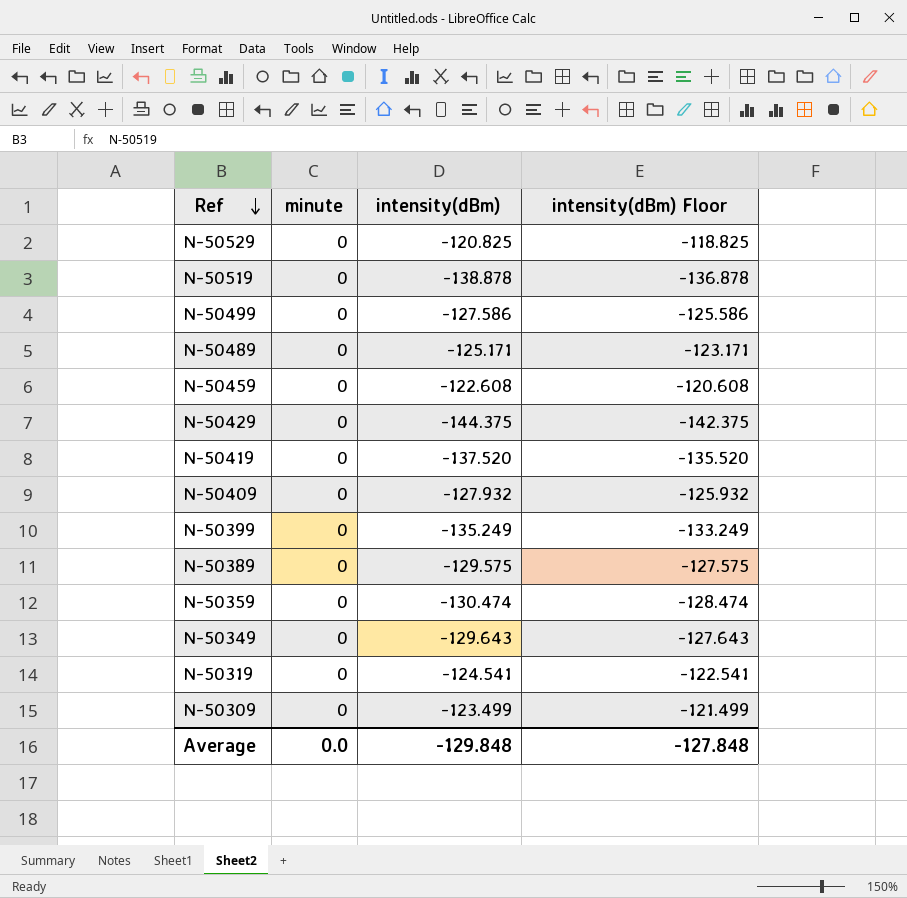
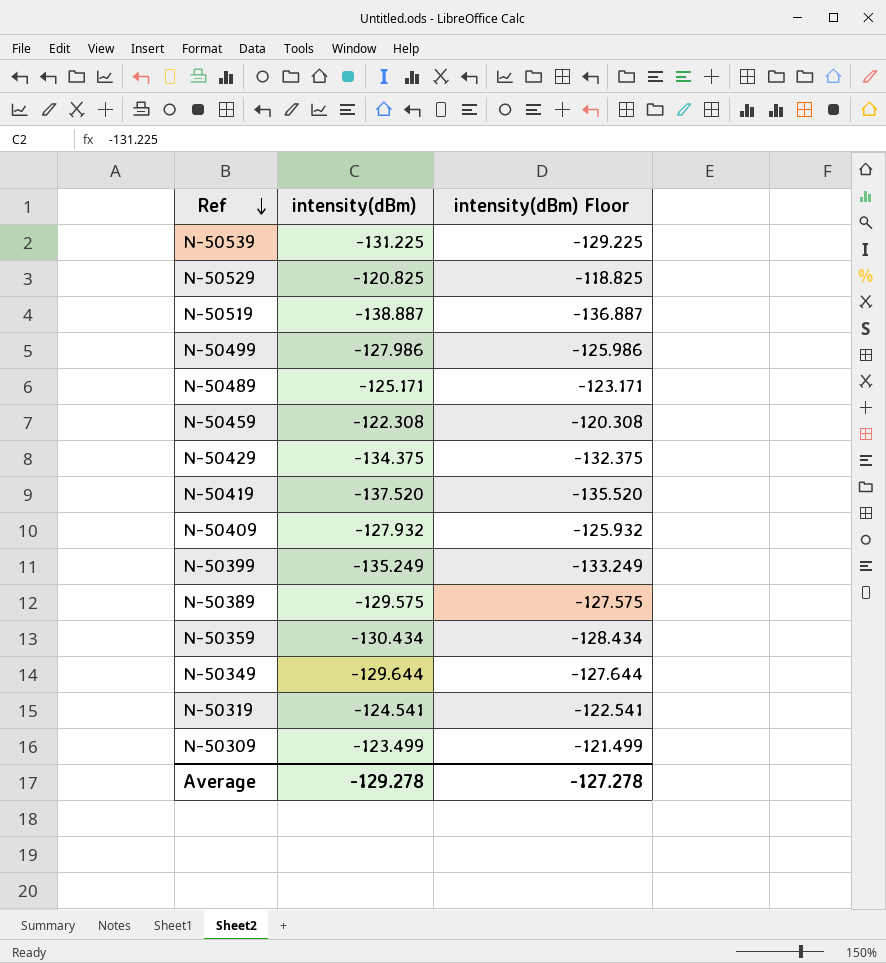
column minute | position: 2 -> none
row N-50539: none -> -131.225 | -129.225
N-50519 | intensity(dBm): -138.878 -> -138.887
N-50519 | intensity(dBm) Floor: -136.878 -> -136.887
N-50499 | intensity(dBm): -127.586 -> -127.986
N-50499 | intensity(dBm) Floor: -125.586 -> -125.986
N-50459 | intensity(dBm): -122.608 -> -122.308
N-50459 | intensity(dBm) Floor: -120.608 -> -120.308
N-50429 | intensity(dBm): -144.375 -> -134.375
N-50429 | intensity(dBm) Floor: -142.375 -> -132.375
N-50359 | intensity(dBm): -130.474 -> -130.434
N-50359 | intensity(dBm) Floor: -128.474 -> -128.434
N-50349 | intensity(dBm): -129.643 -> -129.644
N-50349 | intensity(dBm) Floor: -127.643 -> -127.644
Average | intensity(dBm): -129.848 -> -129.278
Average | intensity(dBm) Floor: -127.848 -> -127.278

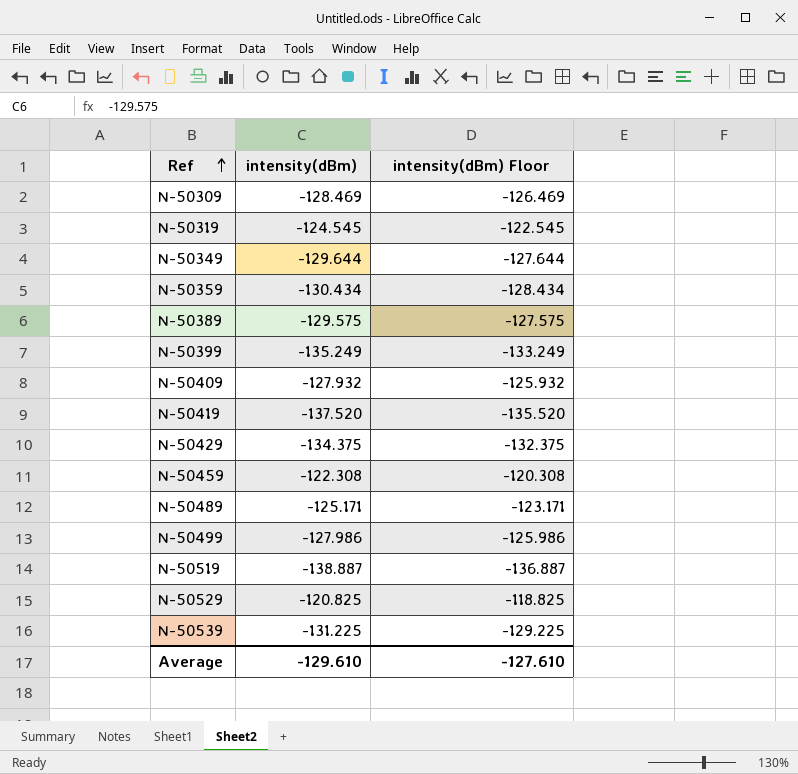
row order: Ref descending -> Ref ascending
N-50309 | intensity(dBm): -123.499 -> -128.469
N-50309 | intensity(dBm) Floor: -121.499 -> -126.469
N-50319 | intensity(dBm): -124.541 -> -124.545
N-50319 | intensity(dBm) Floor: -122.541 -> -122.545
Average | intensity(dBm): -129.278 -> -129.610
Average | intensity(dBm) Floor: -127.278 -> -127.610

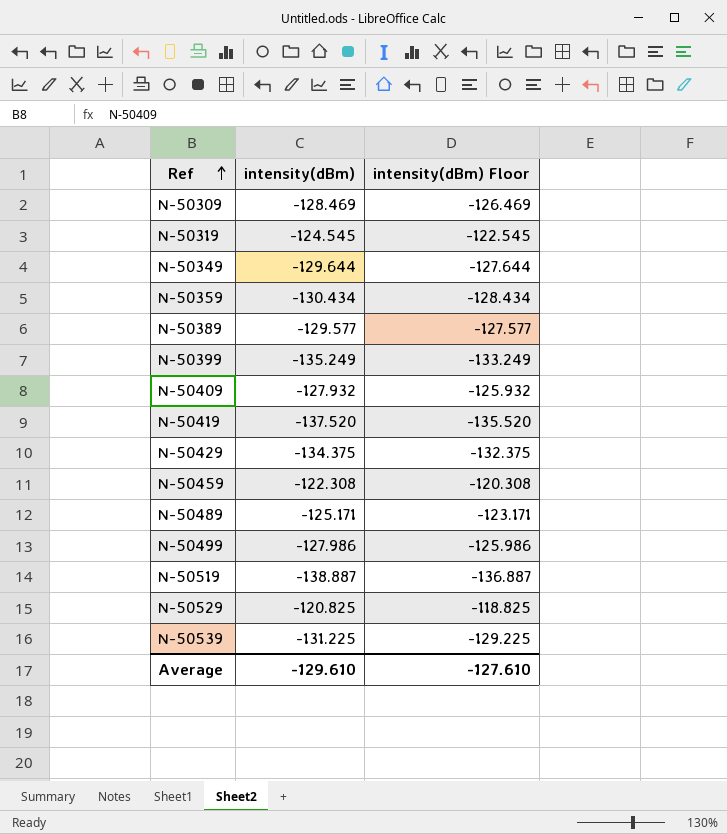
N-50389 | intensity(dBm): -129.575 -> -129.577
N-50389 | intensity(dBm) Floor: -127.575 -> -127.577

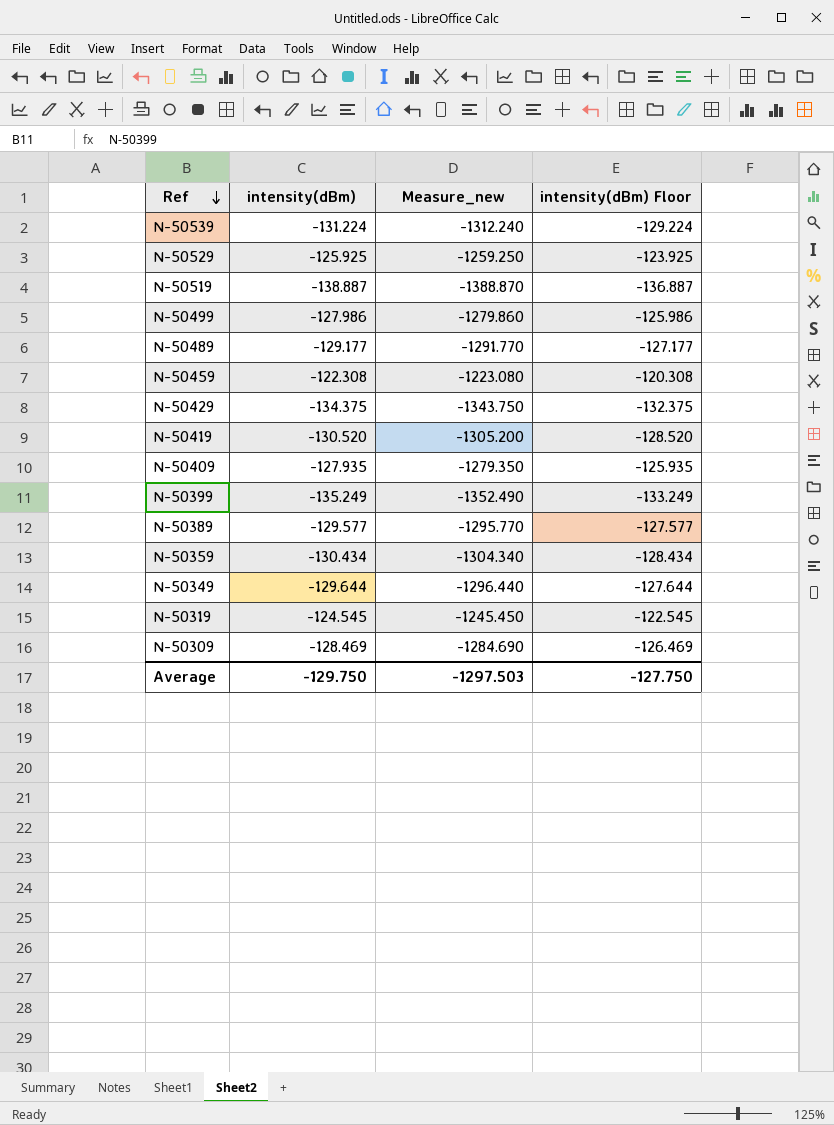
row order: Ref ascending -> Ref descending
column Measure_new | formula: none -> [intensity(dBm)] * 10
N-50539 | intensity(dBm): -131.225 -> -131.224
N-50539 | intensity(dBm) Floor: -129.225 -> -129.224
N-50529 | intensity(dBm): -120.825 -> -125.925
N-50529 | intensity(dBm) Floor: -118.825 -> -123.925
N-50489 | intensity(dBm): -125.171 -> -129.177
N-50489 | intensity(dBm) Floor: -123.171 -> -127.177
N-50419 | intensity(dBm): -137.520 -> -130.520
N-50419 | intensity(dBm) Floor: -135.520 -> -128.520
N-50409 | intensity(dBm): -127.932 -> -127.935
N-50409 | intensity(dBm) Floor: -125.932 -> -125.935
Average | intensity(dBm): -129.610 -> -129.750
Average | intensity(dBm) Floor: -127.610 -> -127.750

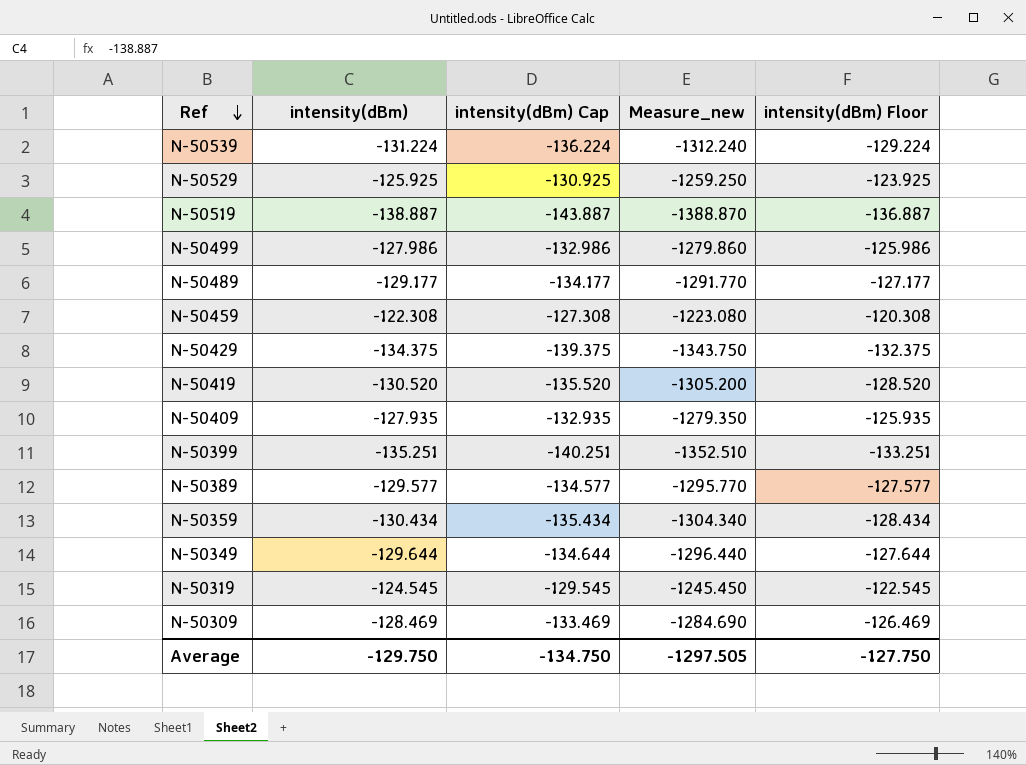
column intensity(dBm) Cap | formula: none -> [intensity(dBm)] - 5
N-50399 | intensity(dBm): -135.249 -> -135.251
N-50399 | Measure_new: -1352.490 -> -1352.510
N-50399 | intensity(dBm) Floor: -133.249 -> -133.251
Average | Measure_new: -1297.503 -> -1297.505

